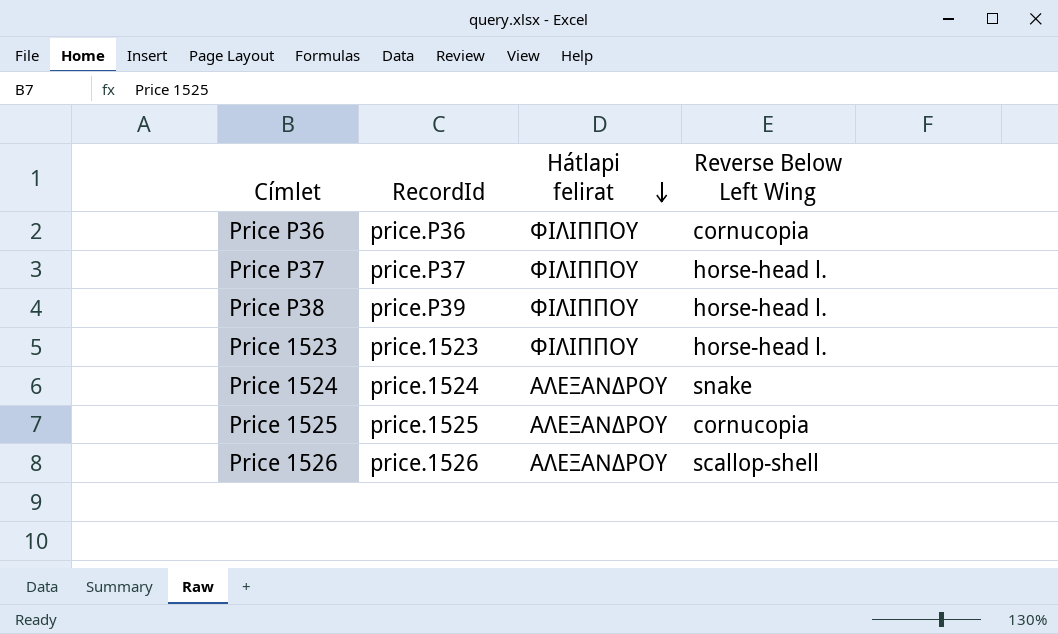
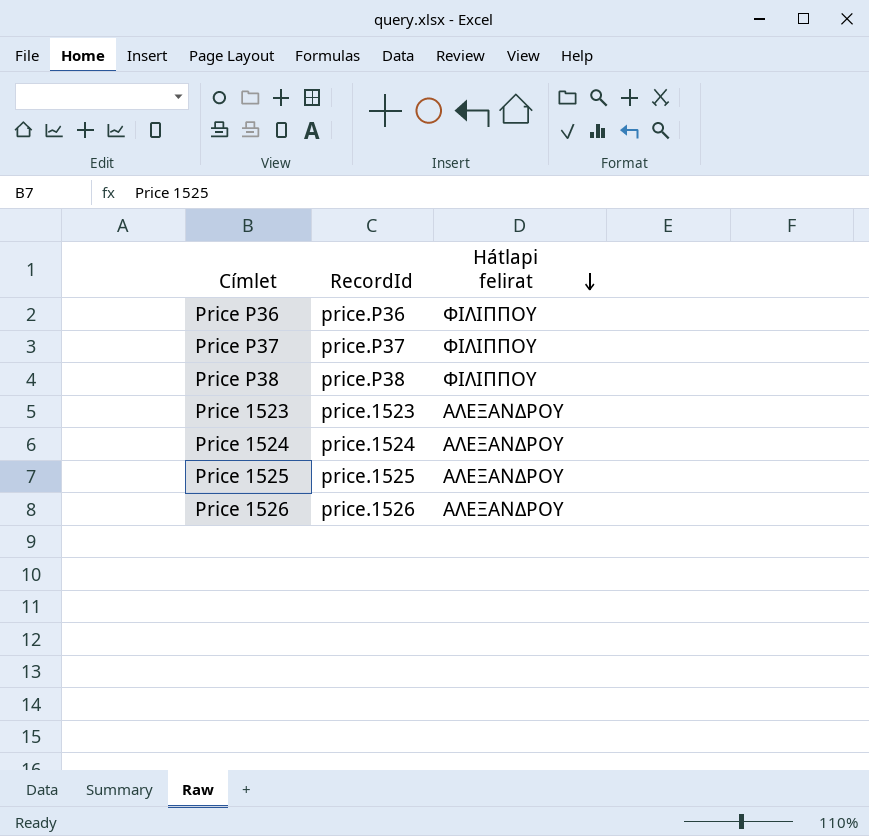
column Reverse Below Left Wing | position: 4 -> none
Price P38 | RecordId: price.P39 -> price.P38
Price 1523 | Hátlapi felirat: ΦΙΛΙΠΠΟΥ -> ΑΛΕΞΑΝΔΡΟΥ

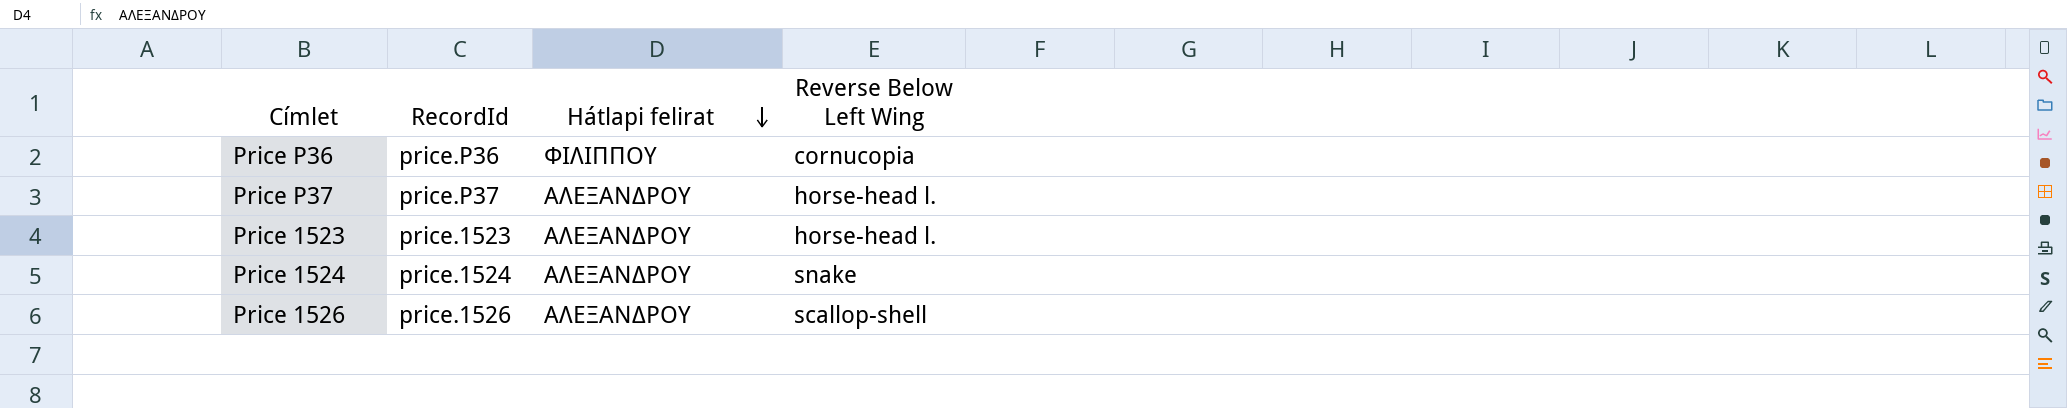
column Reverse Below Left Wing | position: none -> 4
row Price P38: price.P38 | ΦΙΛΙΠΠΟΥ -> none
row Price 1525: price.1525 | ΑΛΕΞΑΝΔΡΟΥ -> none
Price P37 | Hátlapi felirat: ΦΙΛΙΠΠΟΥ -> ΑΛΕΞΑΝΔΡΟΥ

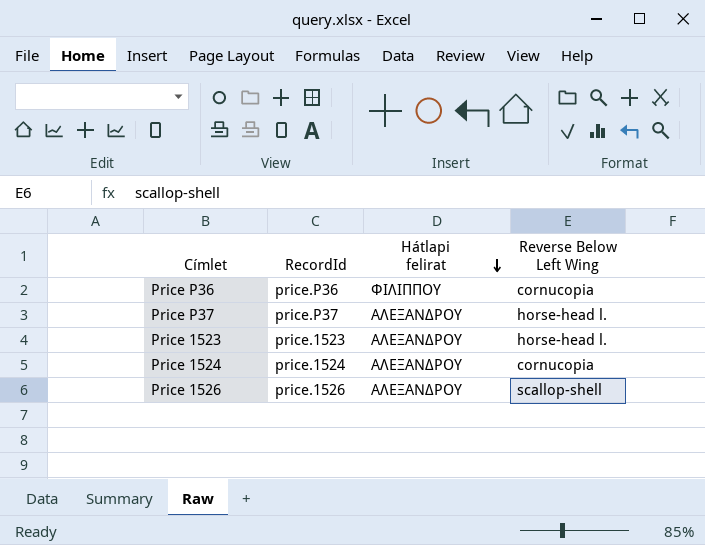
Price 1524 | Reverse Below Left Wing: snake -> cornucopia

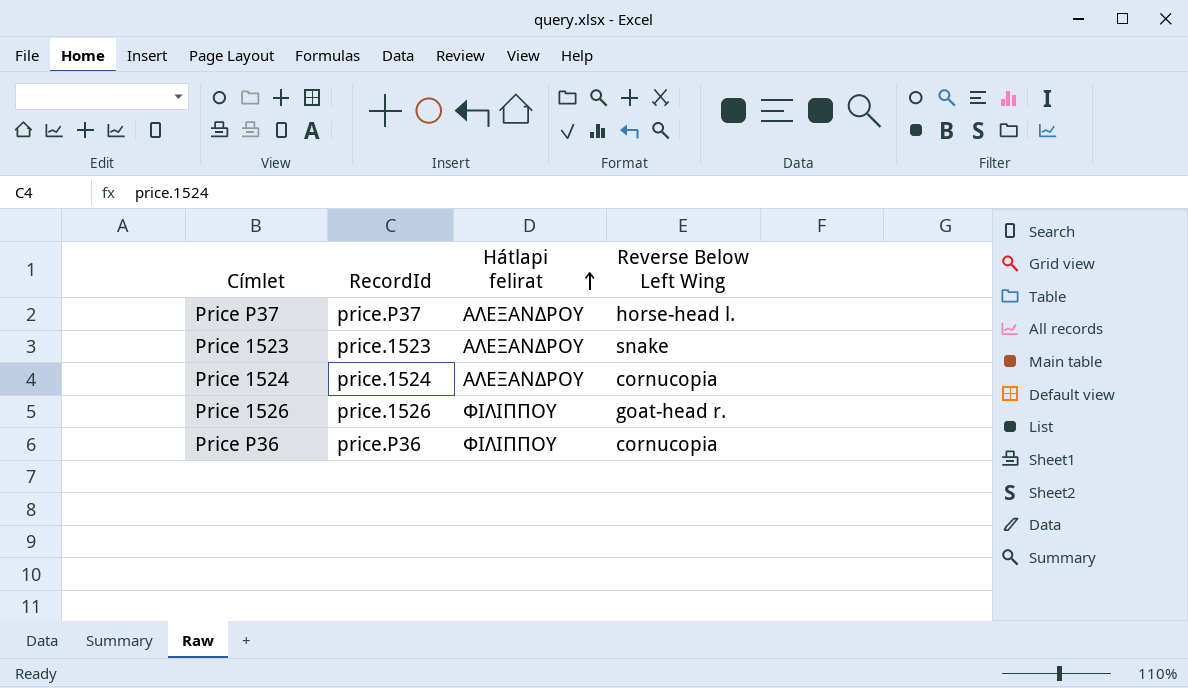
row order: Hátlapi felirat descending -> Hátlapi felirat ascending
Price 1523 | Reverse Below Left Wing: horse-head l. -> snake
Price 1526 | Hátlapi felirat: ΑΛΕΞΑΝΔΡΟΥ -> ΦΙΛΙΠΠΟΥ
Price 1526 | Reverse Below Left Wing: scallop-shell -> goat-head r.

